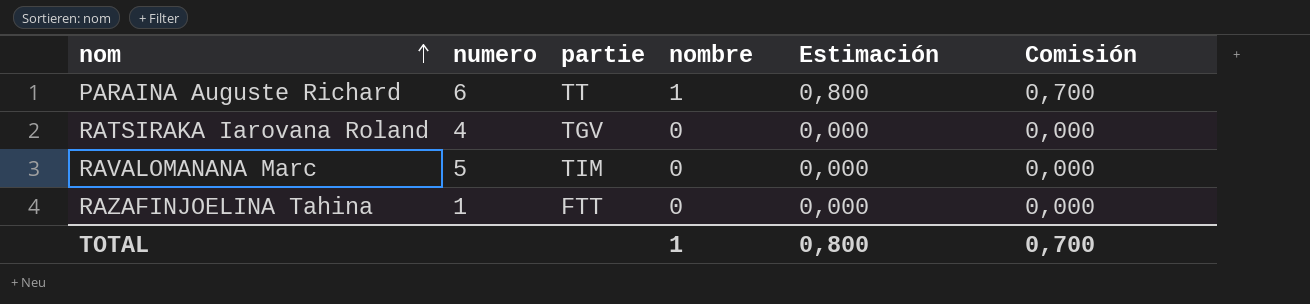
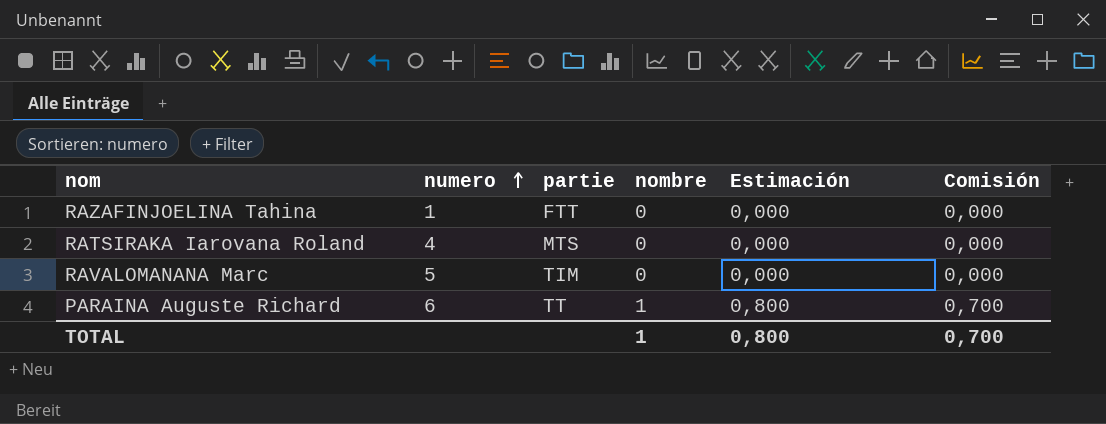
row order: nom ascending -> numero ascending
RATSIRAKA Iarovana Roland | partie: TGV -> MTS

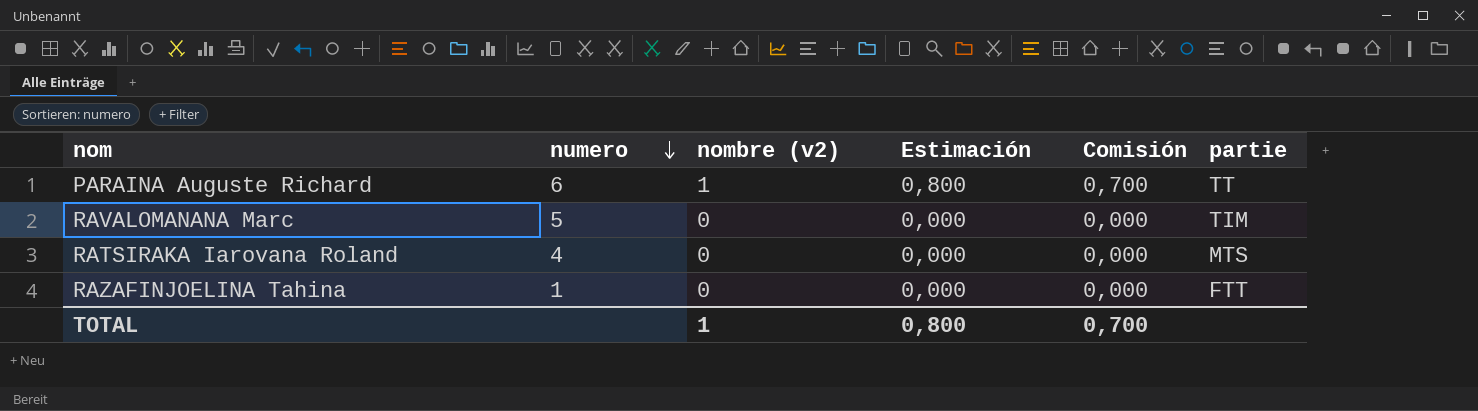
row order: numero ascending -> numero descending
column name: nombre -> nombre (v2)
column partie | position: 3 -> 6

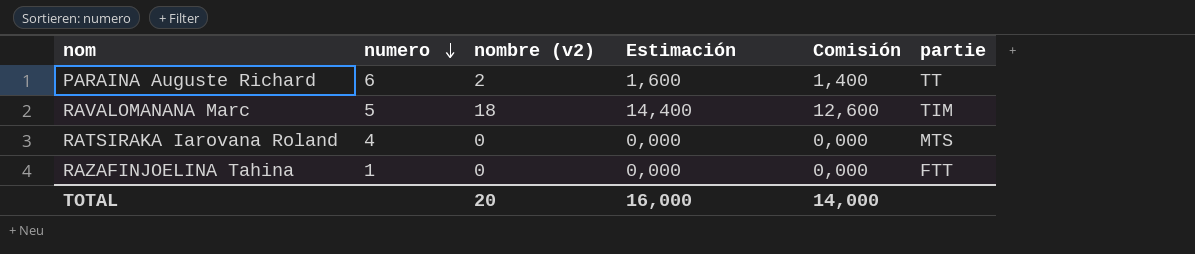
PARAINA Auguste Richard | nombre (v2): 1 -> 2
PARAINA Auguste Richard | Estimación: 0,800 -> 1,600
PARAINA Auguste Richard | Comisión: 0,700 -> 1,400
RAVALOMANANA Marc | nombre (v2): 0 -> 18
RAVALOMANANA Marc | Estimación: 0,000 -> 14,400
RAVALOMANANA Marc | Comisión: 0,000 -> 12,600
TOTAL | nombre (v2): 1 -> 20
TOTAL | Estimación: 0,800 -> 16,000
TOTAL | Comisión: 0,700 -> 14,000

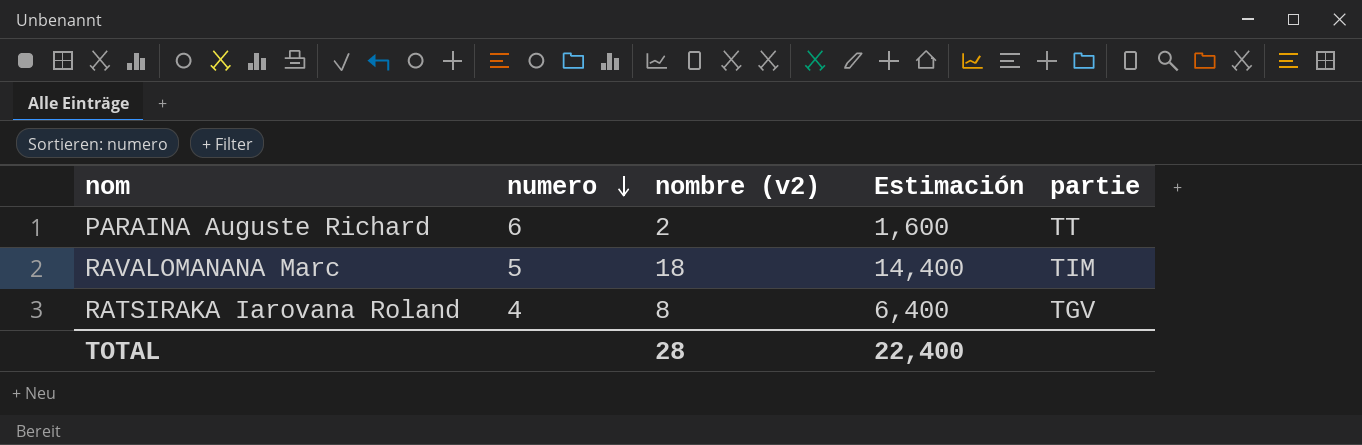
column Comisión | formula: [nombre (v2)] * 0,7 -> none
row RAZAFINJOELINA Tahina: 1 | 0 | 0,000 | 0,000 | FTT -> none
RATSIRAKA Iarovana Roland | nombre (v2): 0 -> 8
RATSIRAKA Iarovana Roland | Estimación: 0,000 -> 6,400
RATSIRAKA Iarovana Roland | partie: MTS -> TGV
TOTAL | nombre (v2): 20 -> 28
TOTAL | Estimación: 16,000 -> 22,400

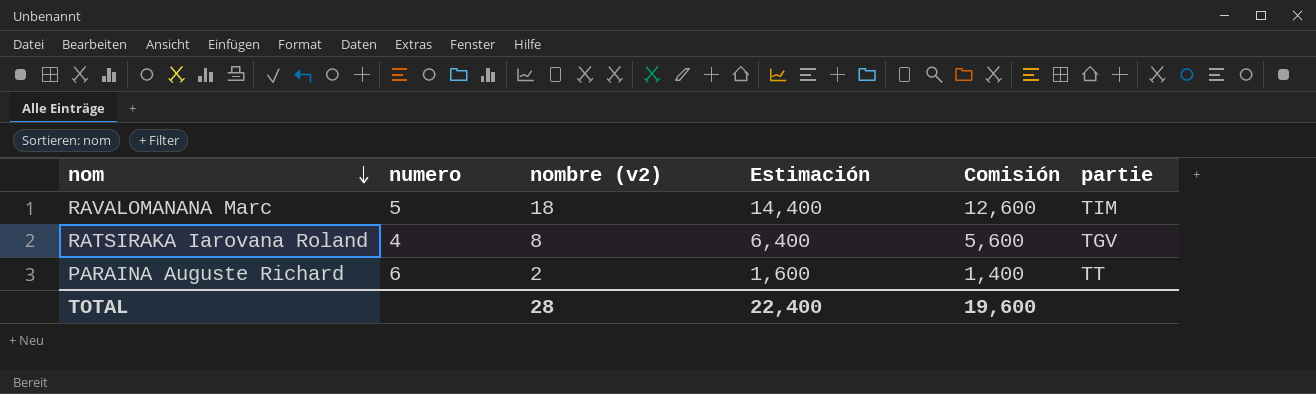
row order: numero descending -> nom descending
column Comisión | formula: none -> [nombre (v2)] * 0,7

